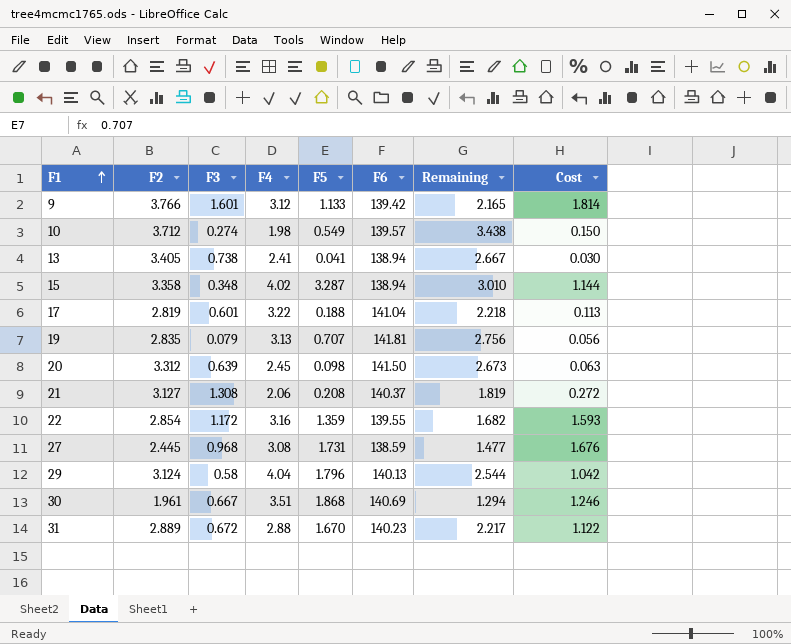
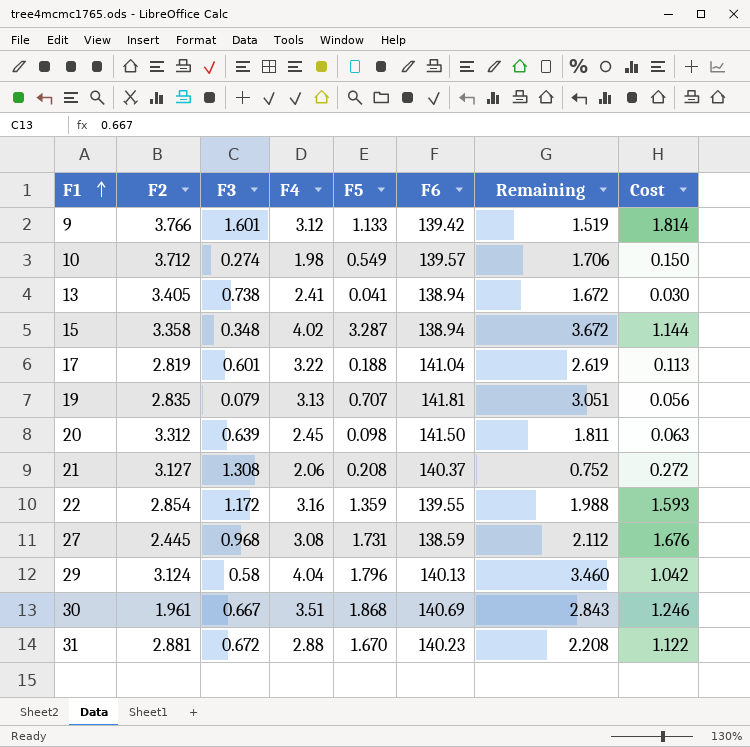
column Remaining | formula: [F2] - [F3] -> [F4] - [F3]
31 | F2: 2.889 -> 2.881

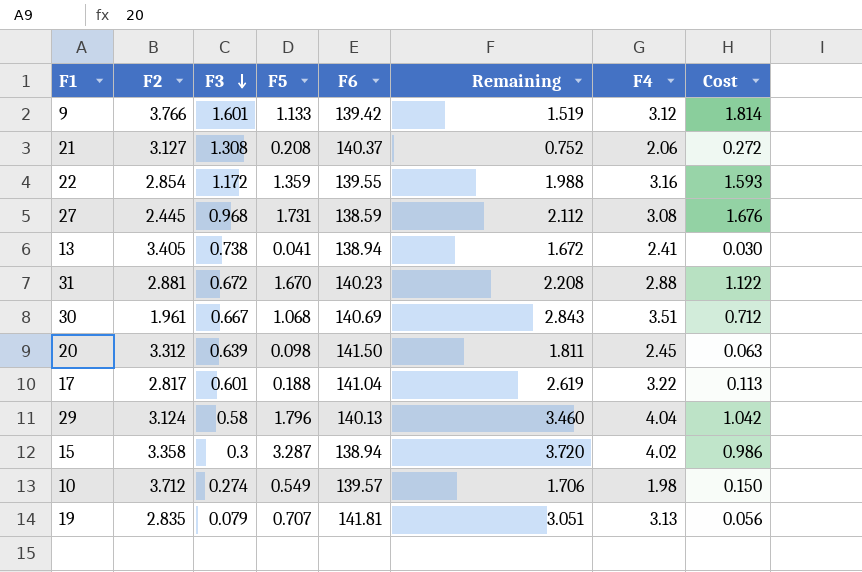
row order: F1 ascending -> F3 descending
column F4 | position: 4 -> 7
30 | F5: 1.868 -> 1.068
30 | Cost: 1.246 -> 0.712
17 | F2: 2.819 -> 2.817
15 | F3: 0.348 -> 0.3
15 | Remaining: 3.672 -> 3.720
15 | Cost: 1.144 -> 0.986

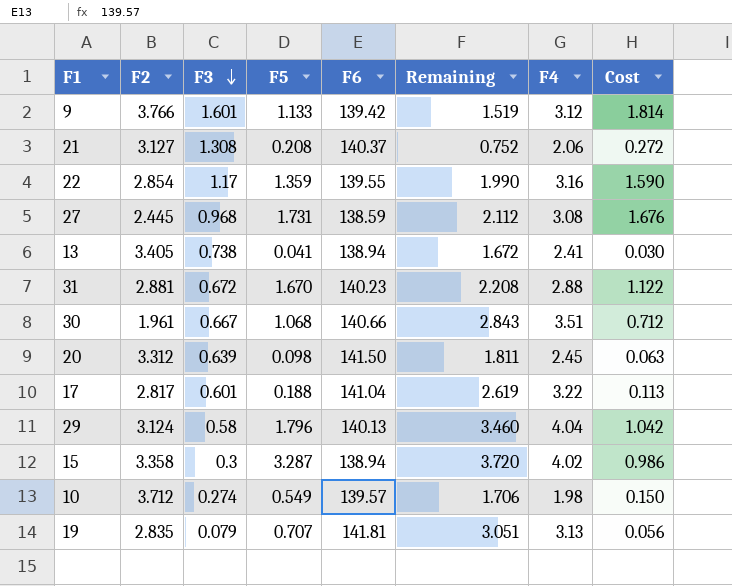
22 | F3: 1.172 -> 1.17
22 | Remaining: 1.988 -> 1.990
22 | Cost: 1.593 -> 1.590
30 | F6: 140.69 -> 140.66

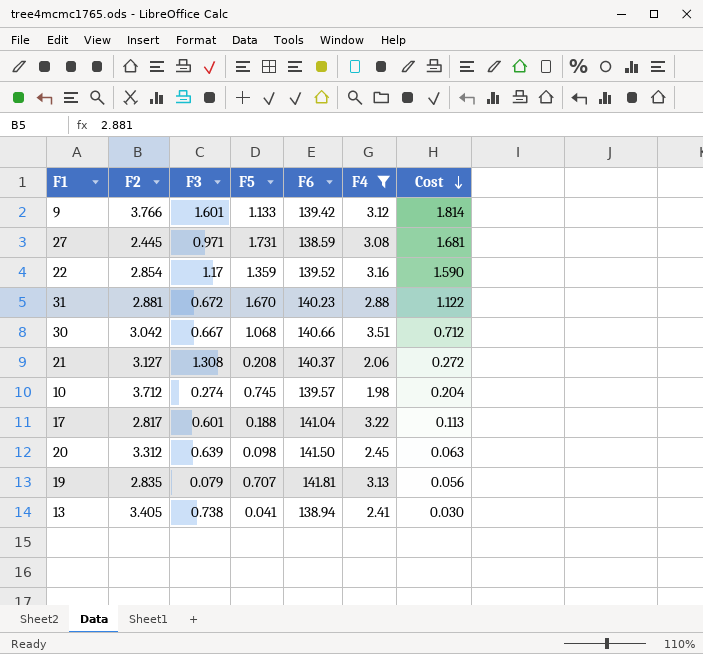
filter: none -> F4 <= 3.51
row order: F3 descending -> Cost descending
column Remaining | formula: [F4] - [F3] -> none
27 | F3: 0.968 -> 0.971
27 | Cost: 1.676 -> 1.681
22 | F6: 139.55 -> 139.52
30 | F2: 1.961 -> 3.042
10 | F5: 0.549 -> 0.745
10 | Cost: 0.150 -> 0.204

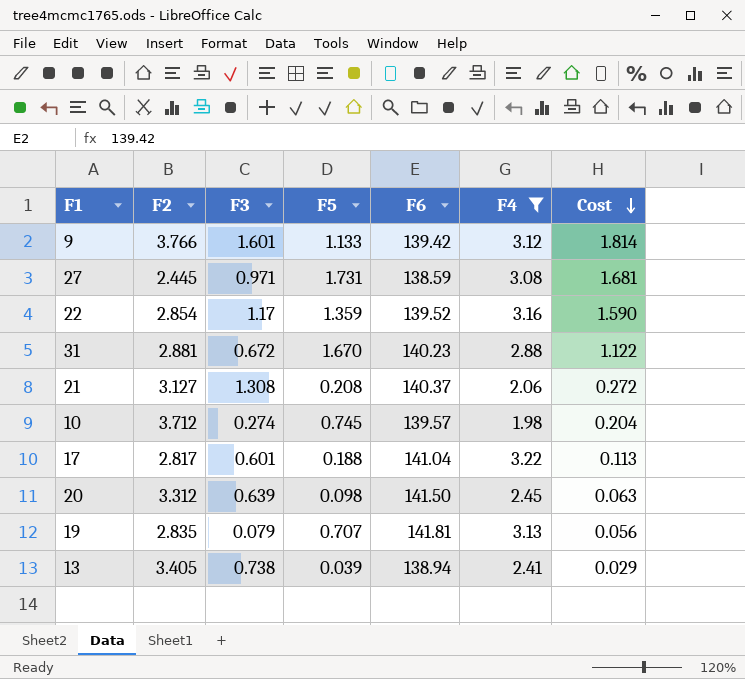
row 30: 3.042 | 0.667 | 1.068 | 140.66 | 3.51 | 0.712 -> none
13 | F5: 0.041 -> 0.039
13 | Cost: 0.030 -> 0.029

